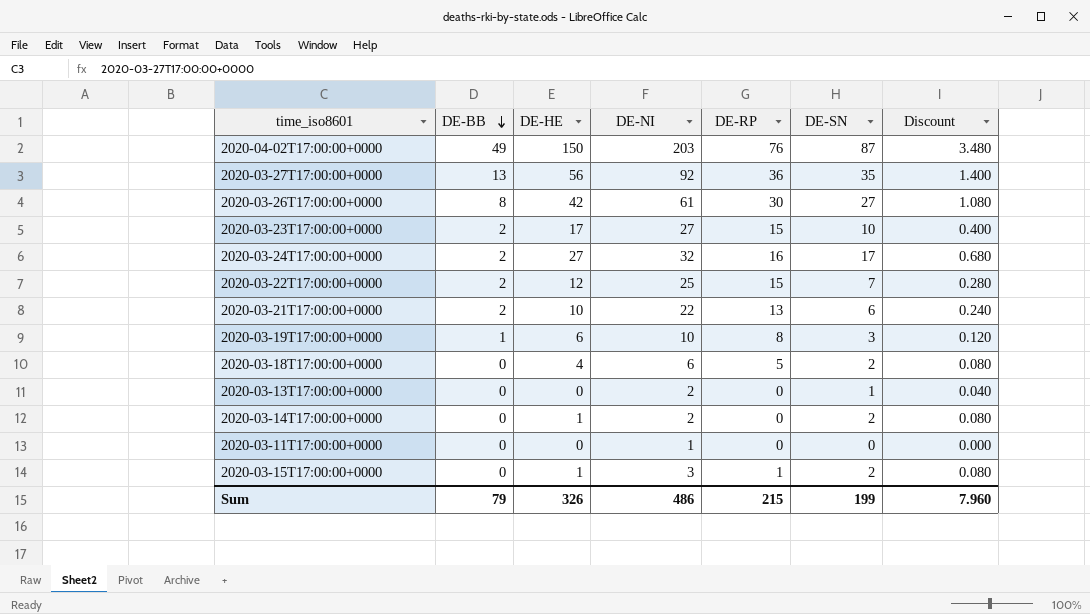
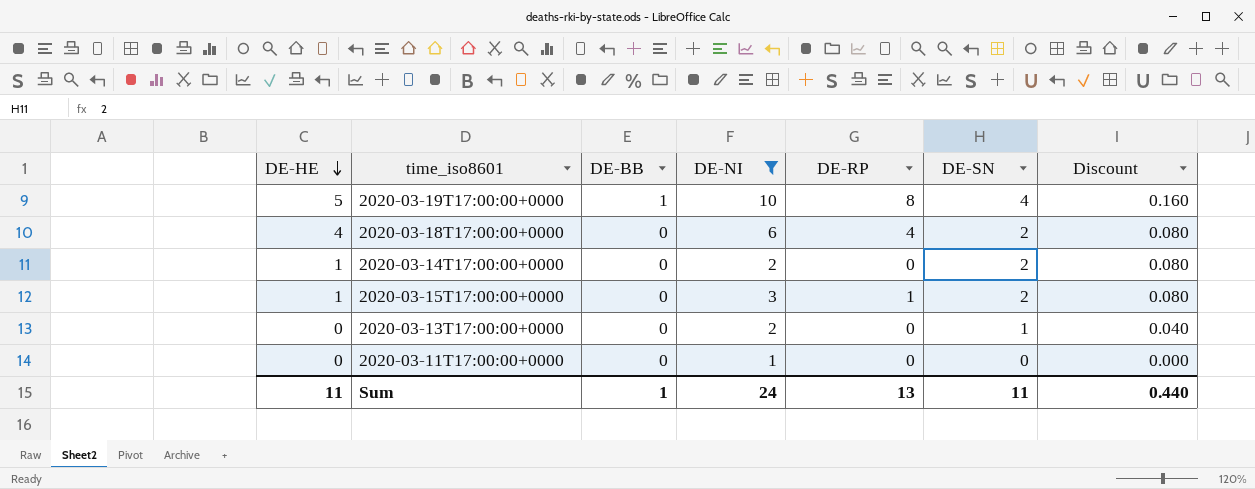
filter: none -> DE-NI <= 10
row order: DE-BB descending -> DE-HE descending
column DE-HE | position: 3 -> 1
2020-03-19T17:00:00+0000 | DE-HE: 6 -> 5
2020-03-19T17:00:00+0000 | DE-SN: 3 -> 4
2020-03-19T17:00:00+0000 | Discount: 0.120 -> 0.160
2020-03-18T17:00:00+0000 | DE-RP: 5 -> 4
Sum | DE-HE: 326 -> 11
Sum | DE-BB: 79 -> 1
Sum | DE-NI: 486 -> 24
Sum | DE-RP: 215 -> 13
Sum | DE-SN: 199 -> 11
Sum | Discount: 7.960 -> 0.440

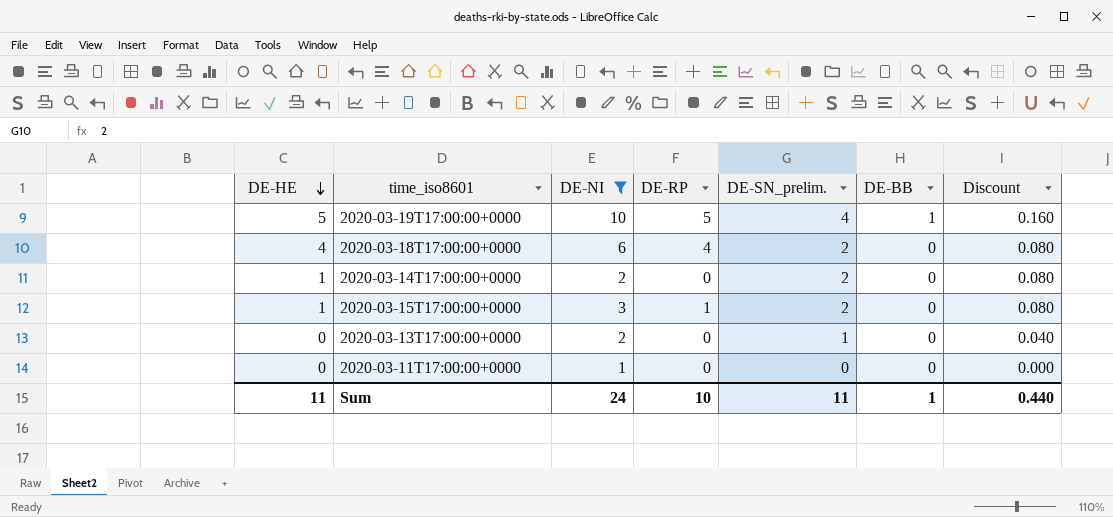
column name: DE-SN -> DE-SN_prelim.
column DE-BB | position: 3 -> 6
2020-03-19T17:00:00+0000 | DE-RP: 8 -> 5
Sum | DE-RP: 13 -> 10

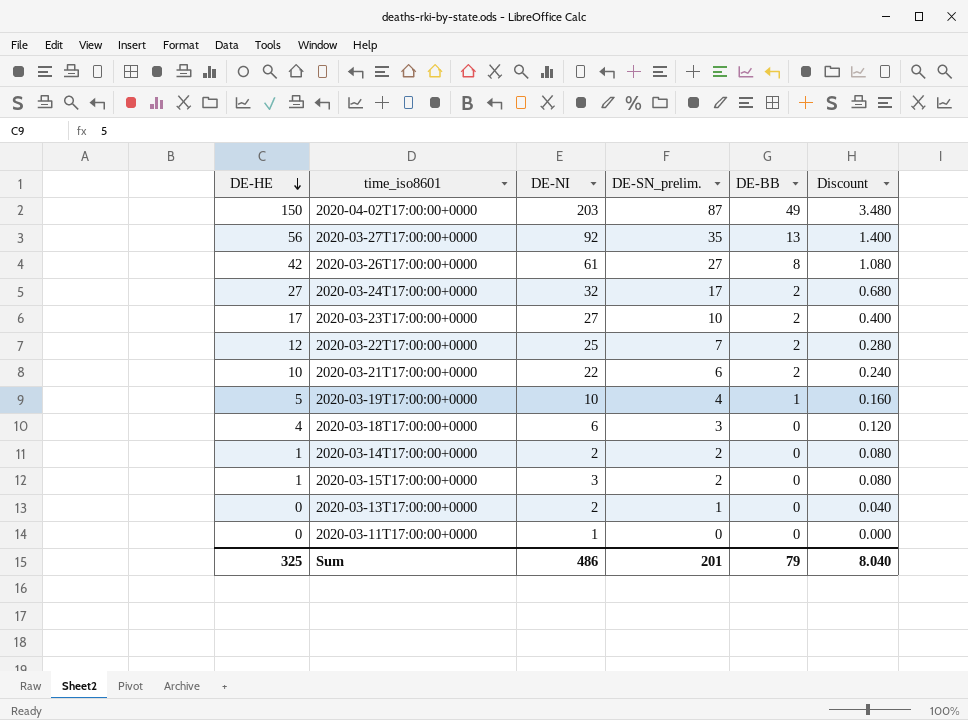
filter: DE-NI <= 10 -> none
column DE-RP | position: 4 -> none
2020-03-18T17:00:00+0000 | DE-SN_prelim.: 2 -> 3
2020-03-18T17:00:00+0000 | Discount: 0.080 -> 0.120
Sum | DE-HE: 11 -> 325
Sum | DE-NI: 24 -> 486
Sum | DE-SN_prelim.: 11 -> 201
Sum | DE-BB: 1 -> 79
Sum | Discount: 0.440 -> 8.040

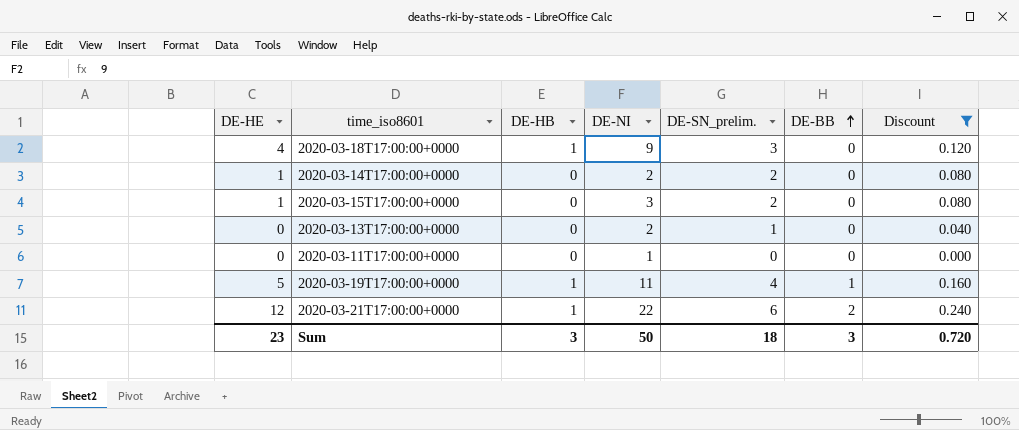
filter: none -> Discount <= 0.240
row order: DE-HE descending -> DE-BB ascending
column DE-HB | position: none -> 3
2020-03-18T17:00:00+0000 | DE-NI: 6 -> 9
2020-03-19T17:00:00+0000 | DE-NI: 10 -> 11
2020-03-21T17:00:00+0000 | DE-HE: 10 -> 12
Sum | DE-HE: 325 -> 23
Sum | DE-NI: 486 -> 50
Sum | DE-SN_prelim.: 201 -> 18
Sum | DE-BB: 79 -> 3
Sum | Discount: 8.040 -> 0.720

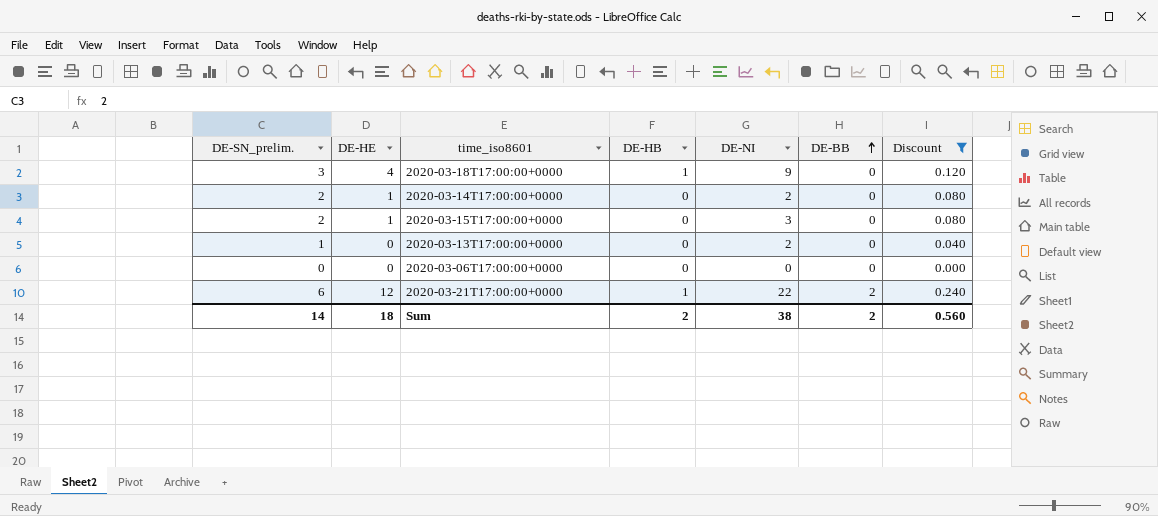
column DE-SN_prelim. | position: 5 -> 1
row 2020-03-11T17:00:00+0000: 0 | 0 | 1 | 0 | 0 | 0.000 -> none
row 2020-03-19T17:00:00+0000: 5 | 1 | 11 | 4 | 1 | 0.160 -> none
row 2020-03-06T17:00:00+0000: none -> 0 | 0 | 0 | 0 | 0 | 0.000
Sum | DE-SN_prelim.: 18 -> 14
Sum | DE-HE: 23 -> 18
Sum | DE-HB: 3 -> 2
Sum | DE-NI: 50 -> 38
Sum | DE-BB: 3 -> 2
Sum | Discount: 0.720 -> 0.560

